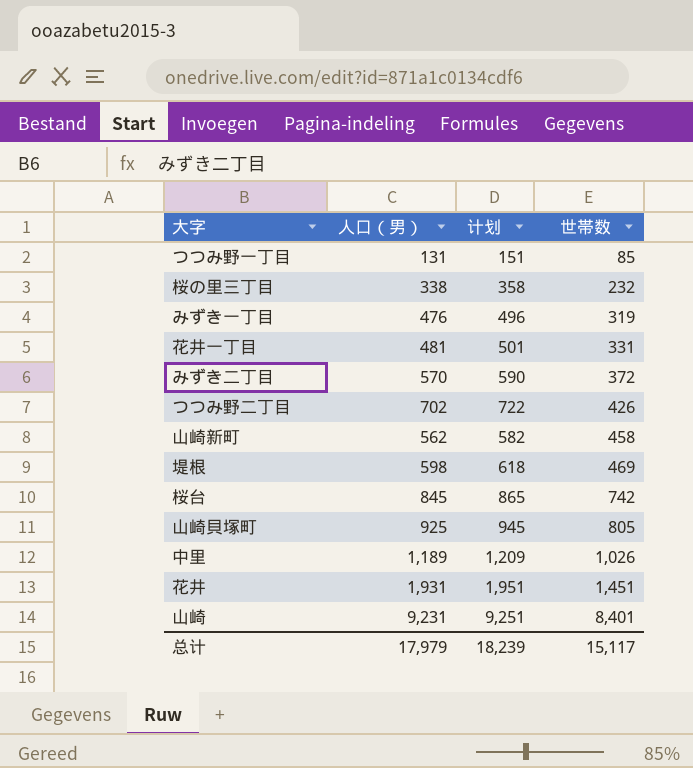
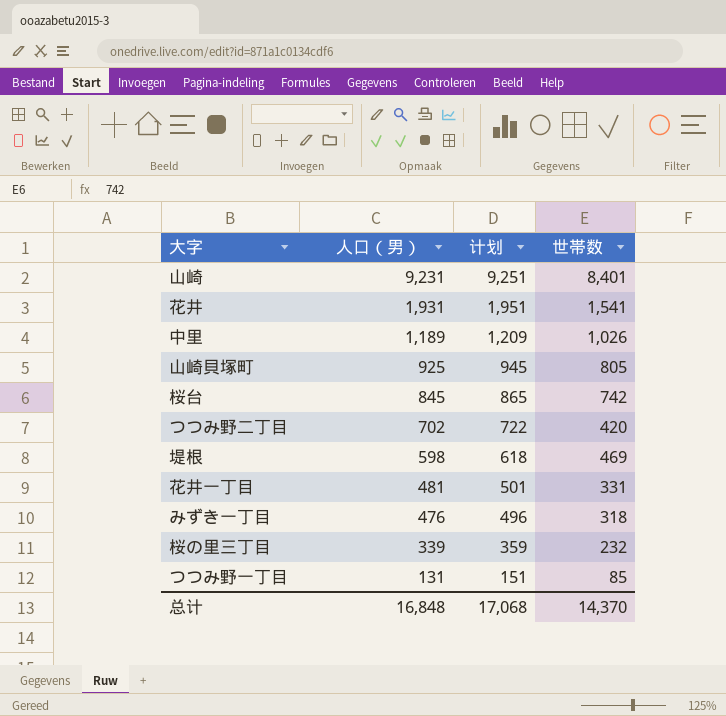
row order: 世帯数 ascending -> 人口（男） descending
row みずき二丁目: 570 | 590 | 372 -> none
row 山崎新町: 562 | 582 | 458 -> none
花井 | 世帯数: 1,451 -> 1,541
つつみ野二丁目 | 世帯数: 426 -> 420
みずき一丁目 | 世帯数: 319 -> 318
桜の里三丁目 | 人口（男）: 338 -> 339
桜の里三丁目 | 计划: 358 -> 359
总计 | 人口（男）: 17,979 -> 16,848
总计 | 计划: 18,239 -> 17,068
总计 | 世帯数: 15,117 -> 14,370

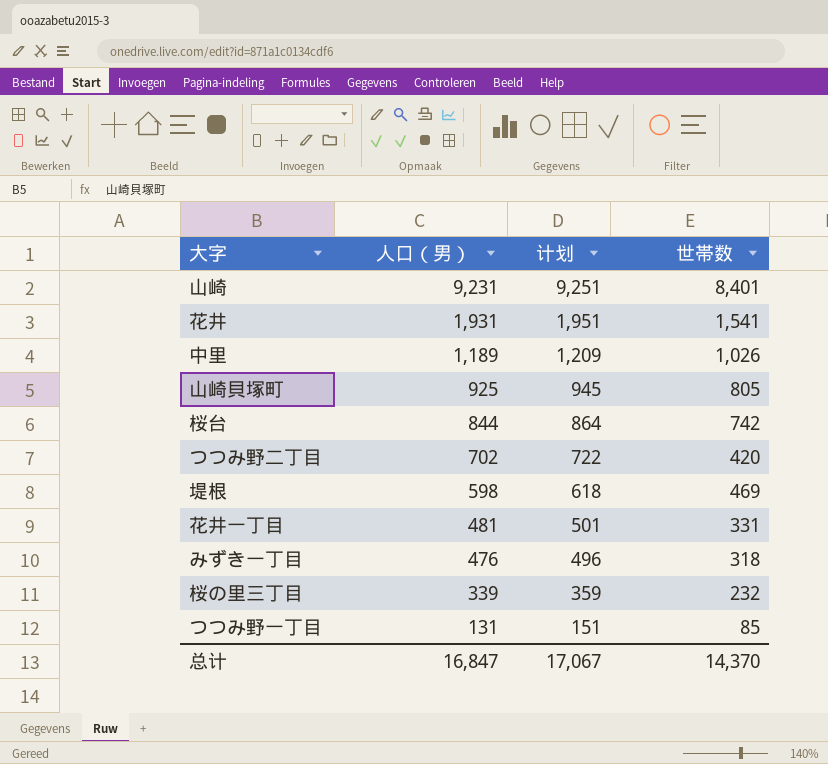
桜台 | 人口（男）: 845 -> 844
桜台 | 计划: 865 -> 864
总计 | 人口（男）: 16,848 -> 16,847
总计 | 计划: 17,068 -> 17,067

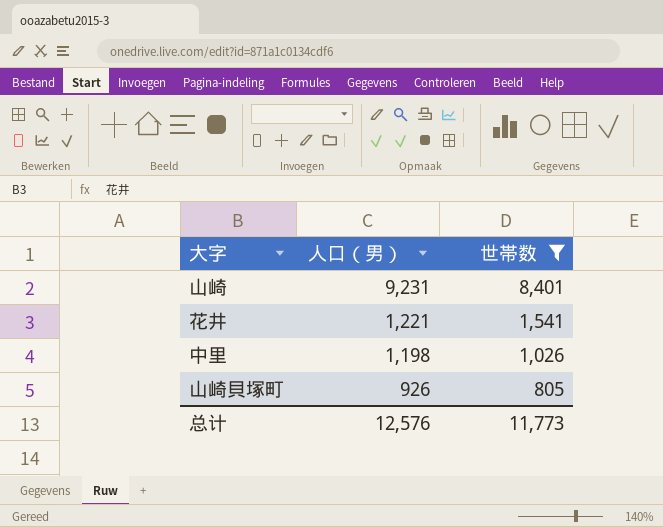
filter: none -> 世帯数 >= 805
column 计划 | formula: [人口（男）] + 20 -> none
花井 | 人口（男）: 1,931 -> 1,221
中里 | 人口（男）: 1,189 -> 1,198
山崎貝塚町 | 人口（男）: 925 -> 926
总计 | 人口（男）: 16,847 -> 12,576
总计 | 世帯数: 14,370 -> 11,773

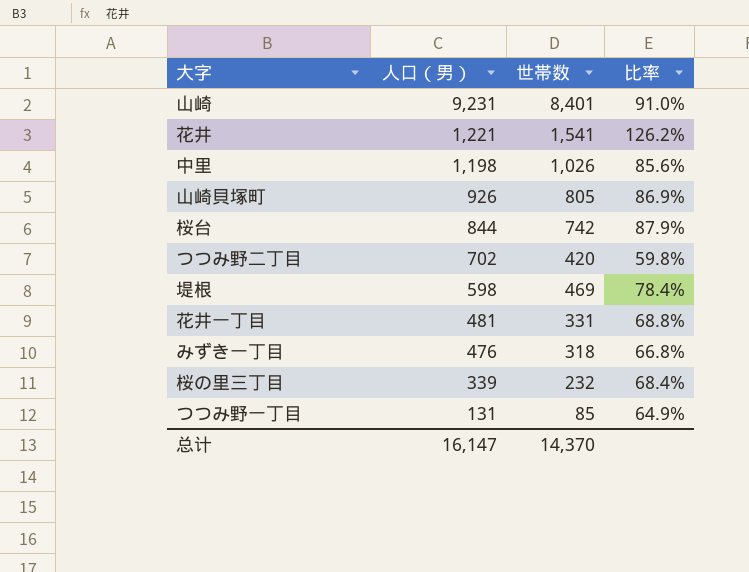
filter: 世帯数 >= 805 -> none
column 比率 | formula: none -> [世帯数] / [人口（男）]
总计 | 人口（男）: 12,576 -> 16,147
总计 | 世帯数: 11,773 -> 14,370

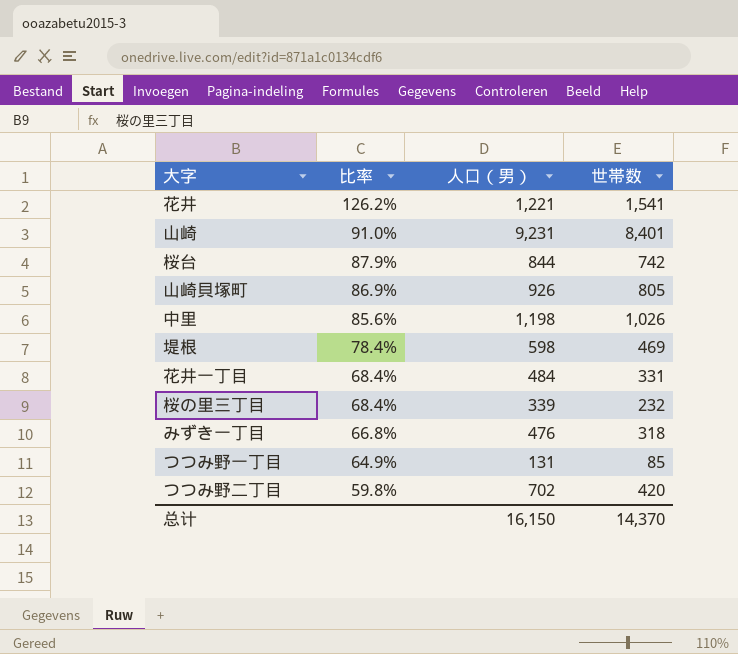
row order: 人口（男） descending -> 比率 descending
column 比率 | position: 4 -> 2
花井一丁目 | 比率: 68.8% -> 68.4%
花井一丁目 | 人口（男）: 481 -> 484
总计 | 人口（男）: 16,147 -> 16,150

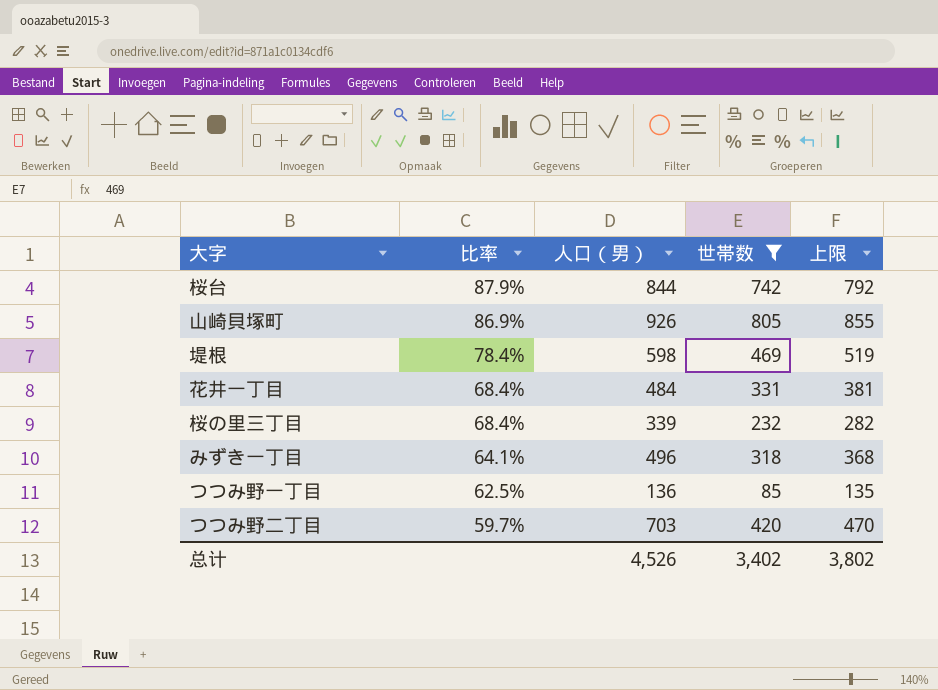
filter: none -> 世帯数 <= 805
column 上限 | formula: none -> [世帯数] + 50
みずき一丁目 | 比率: 66.8% -> 64.1%
みずき一丁目 | 人口（男）: 476 -> 496
つつみ野一丁目 | 比率: 64.9% -> 62.5%
つつみ野一丁目 | 人口（男）: 131 -> 136
つつみ野二丁目 | 比率: 59.8% -> 59.7%
つつみ野二丁目 | 人口（男）: 702 -> 703
总计 | 人口（男）: 16,150 -> 4,526
总计 | 世帯数: 14,370 -> 3,402

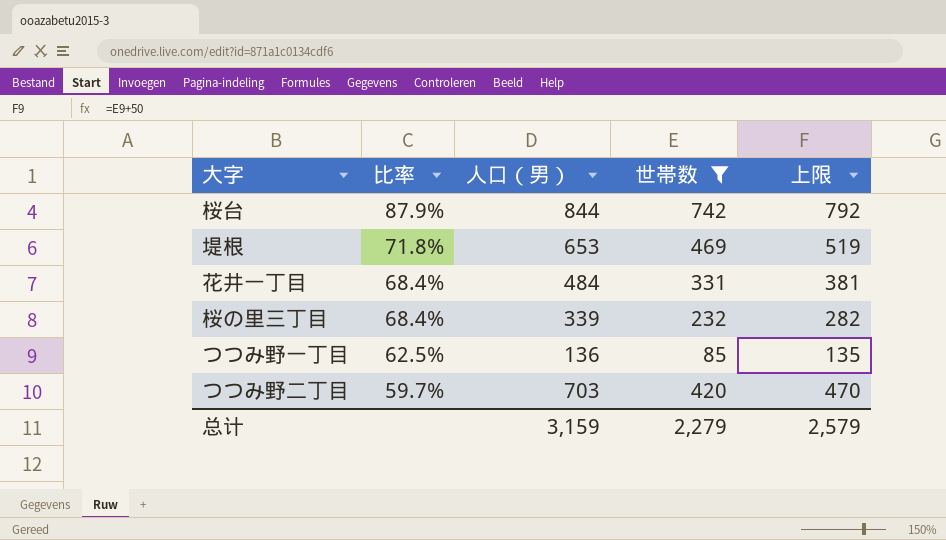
row 山崎貝塚町: 86.9% | 926 | 805 | 855 -> none
row みずき一丁目: 64.1% | 496 | 318 | 368 -> none
堤根 | 比率: 78.4% -> 71.8%
堤根 | 人口（男）: 598 -> 653
总计 | 人口（男）: 4,526 -> 3,159
总计 | 世帯数: 3,402 -> 2,279
总计 | 上限: 3,802 -> 2,579

